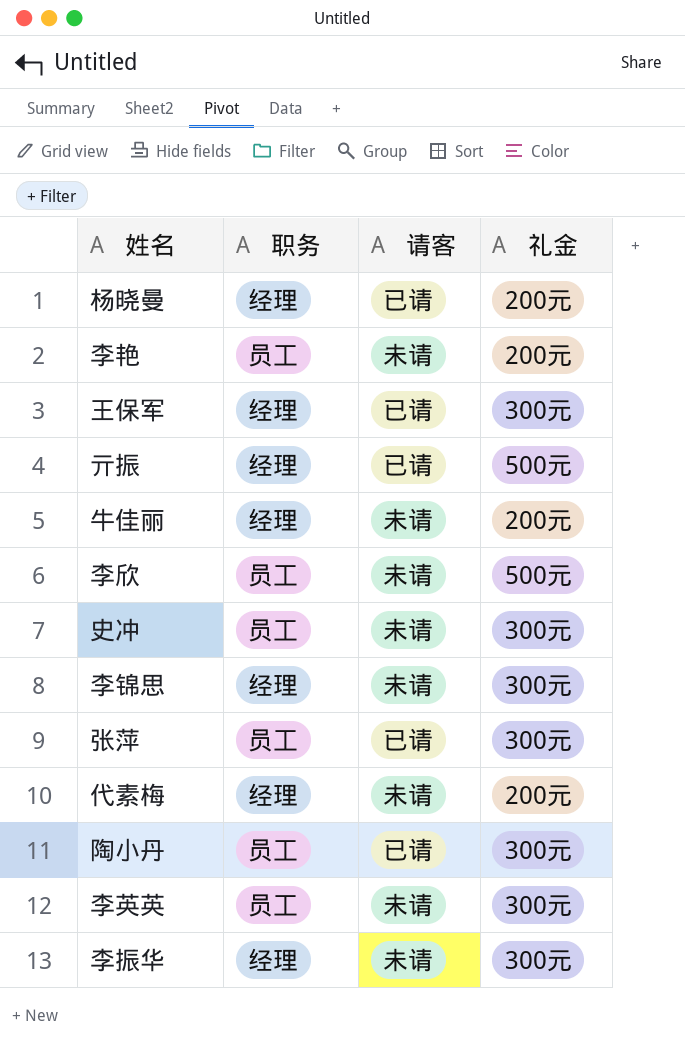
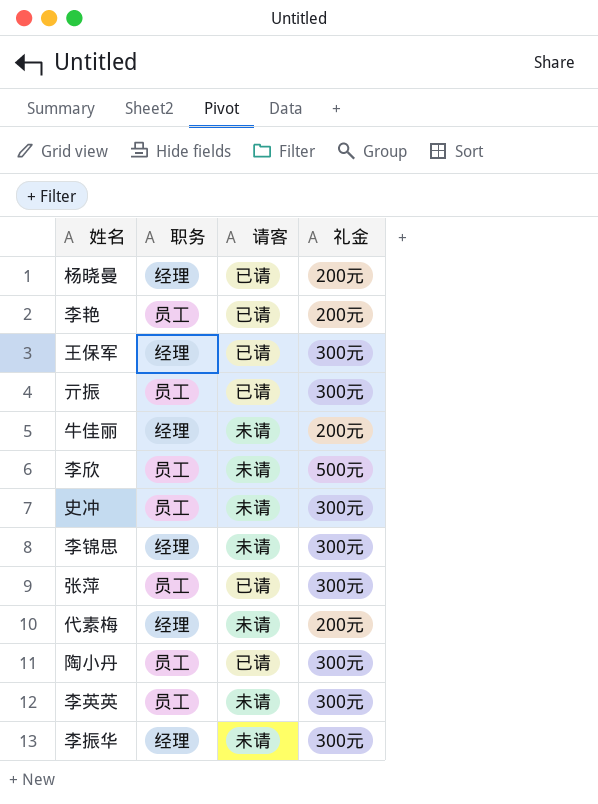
李艳 | 请客: 未请 -> 已请
亓振 | 职务: 经理 -> 员工
亓振 | 礼金: 500元 -> 300元

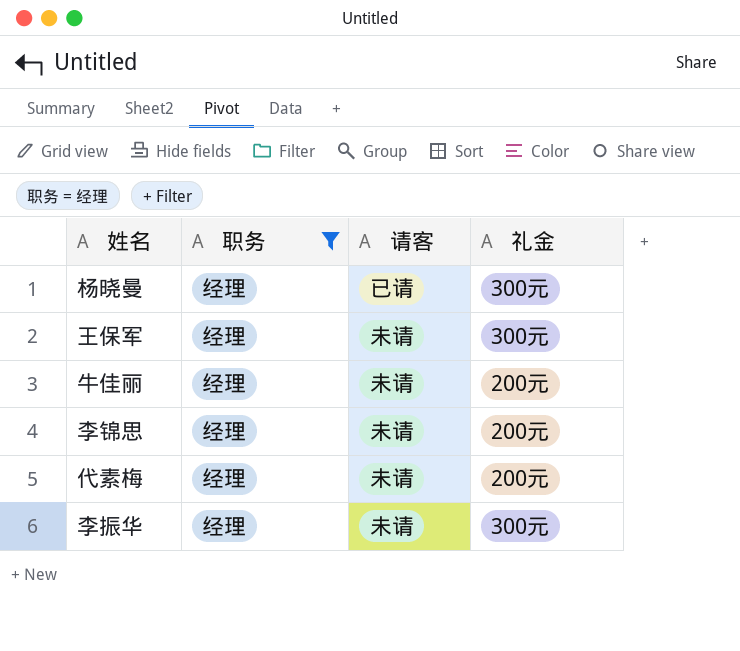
filter: none -> 职务 = 经理
杨晓曼 | 礼金: 200元 -> 300元
王保军 | 请客: 已请 -> 未请
李锦思 | 礼金: 300元 -> 200元

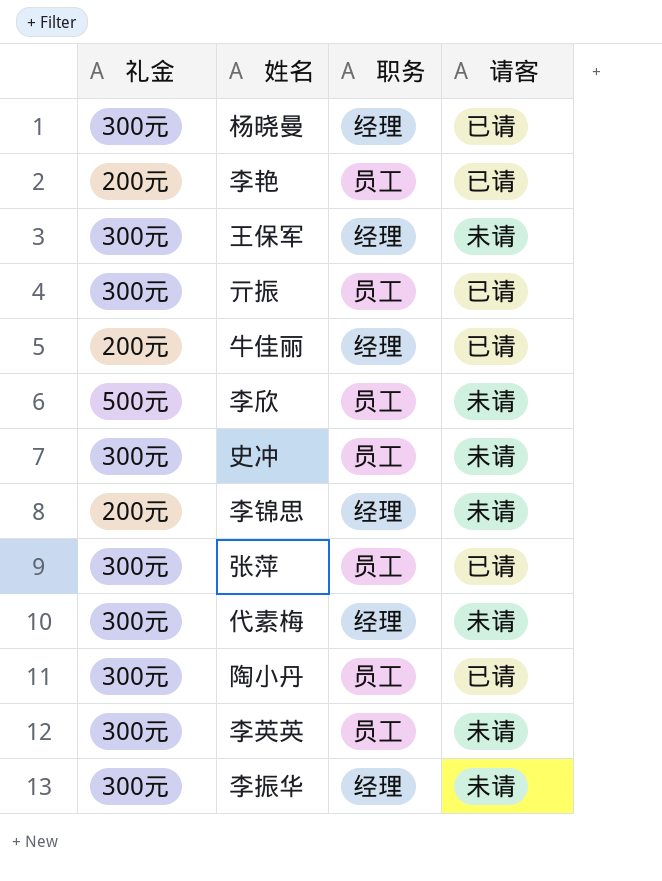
filter: 职务 = 经理 -> none
column 礼金 | position: 4 -> 1
牛佳丽 | 请客: 未请 -> 已请
代素梅 | 礼金: 200元 -> 300元

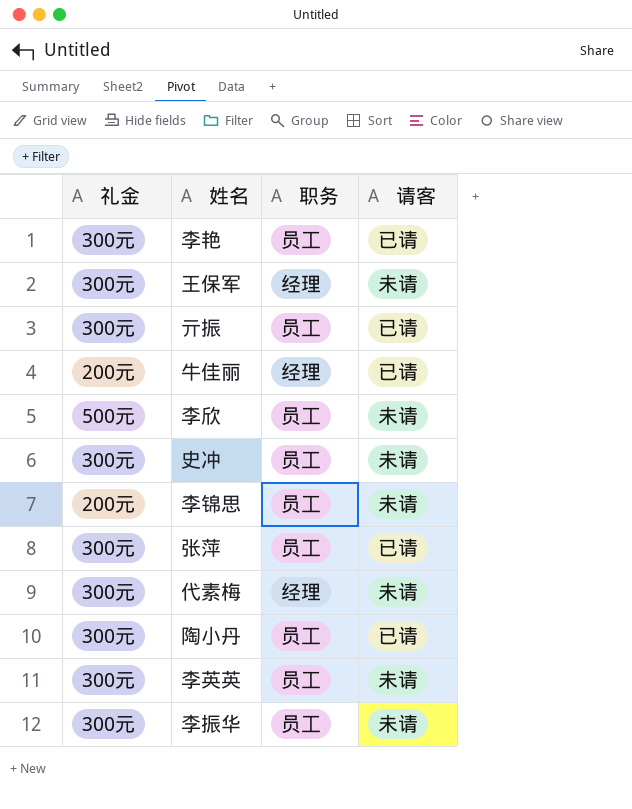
row 杨晓曼: 300元 | 经理 | 已请 -> none
李艳 | 礼金: 200元 -> 300元
李锦思 | 职务: 经理 -> 员工
李振华 | 职务: 经理 -> 员工

